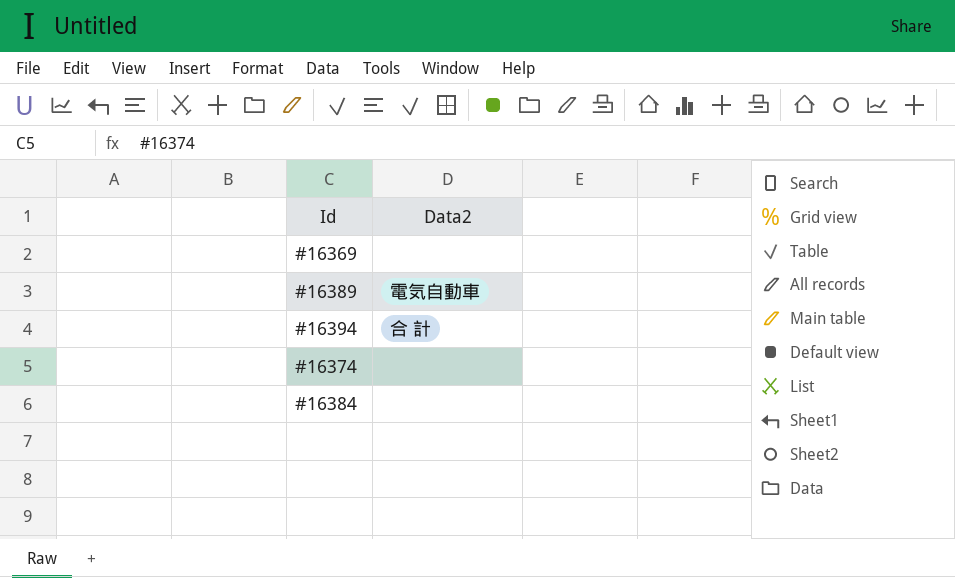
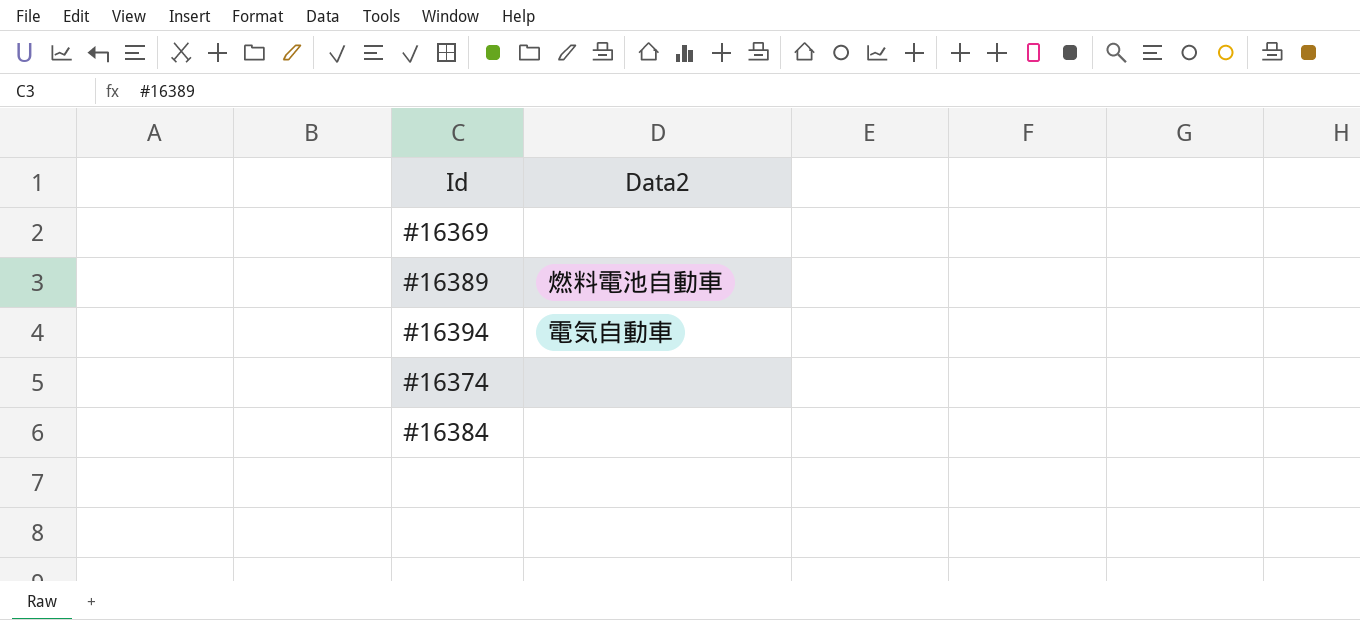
#16389 | Data2: 電気自動車 -> 燃料電池自動車
#16394 | Data2: 合 計 -> 電気自動車

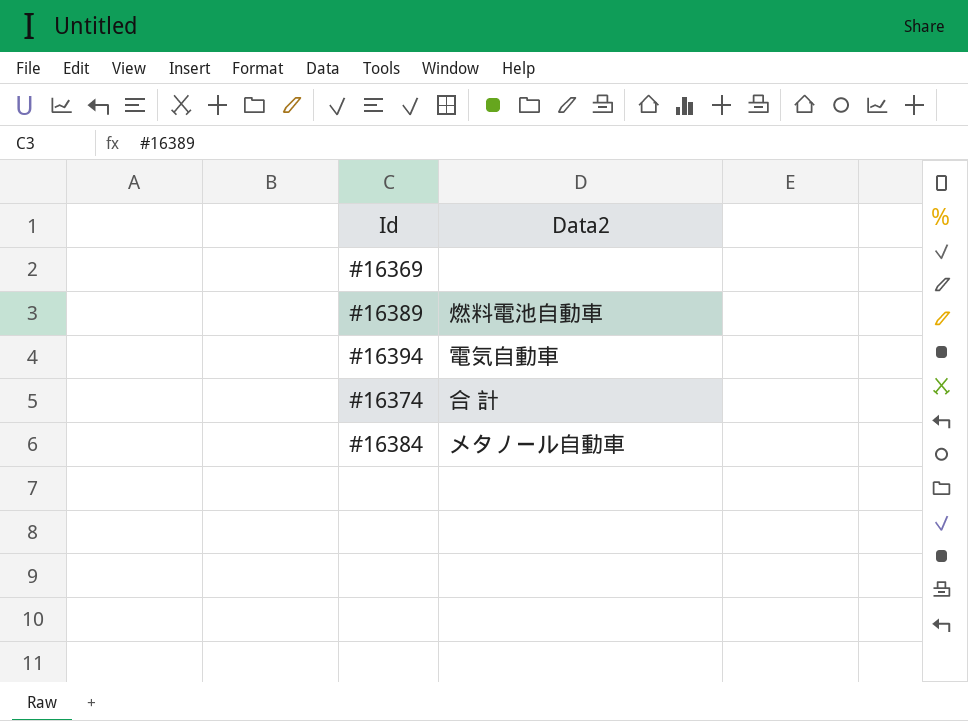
#16374 | Data2: none -> 合 計
#16384 | Data2: none -> メタノール自動車

